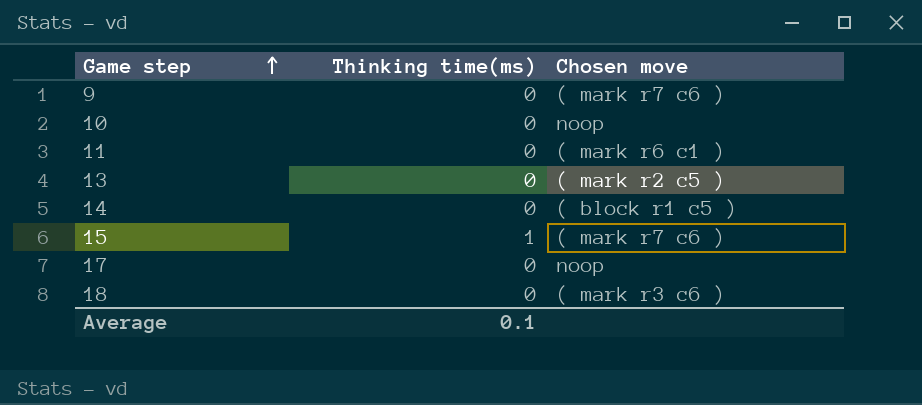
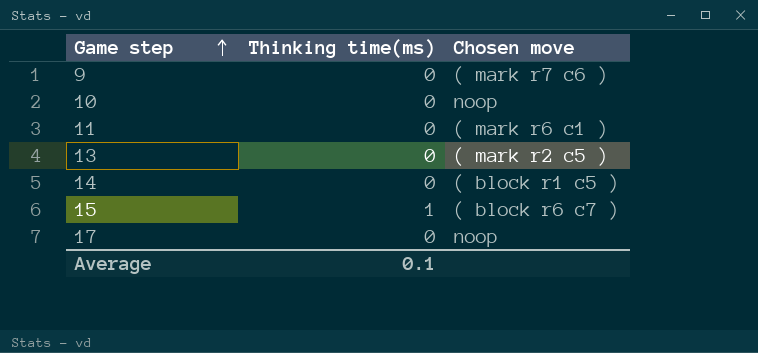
row 18: 0 | ( mark r3 c6 ) -> none
15 | Chosen move: ( mark r7 c6 ) -> ( block r6 c7 )

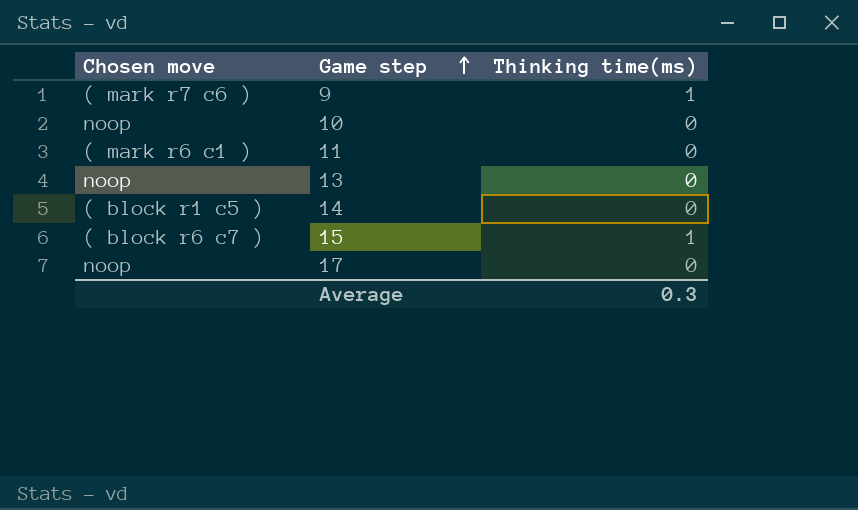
column Chosen move | position: 3 -> 1
9 | Thinking time(ms): 0 -> 1
13 | Chosen move: ( mark r2 c5 ) -> noop
Average | Thinking time(ms): 0.1 -> 0.3

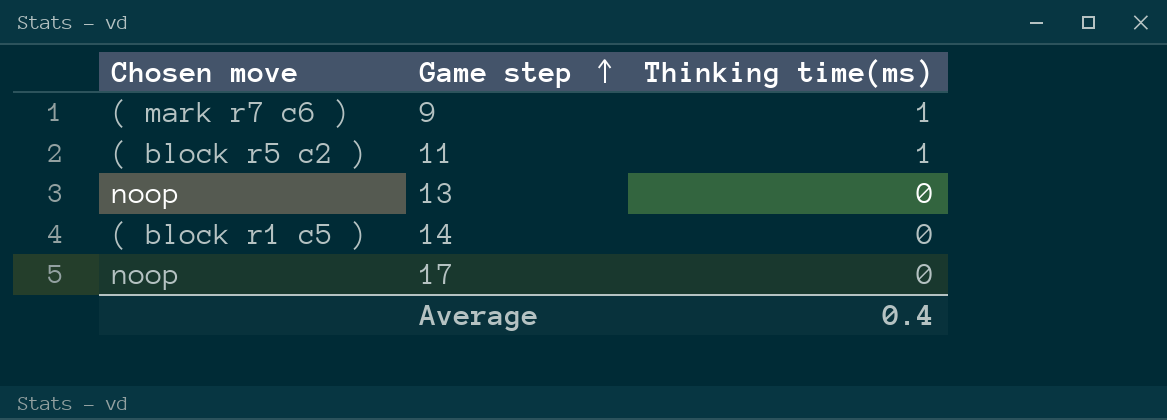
row 10: noop | 0 -> none
row 15: ( block r6 c7 ) | 1 -> none
11 | Chosen move: ( mark r6 c1 ) -> ( block r5 c2 )
11 | Thinking time(ms): 0 -> 1
Average | Thinking time(ms): 0.3 -> 0.4

